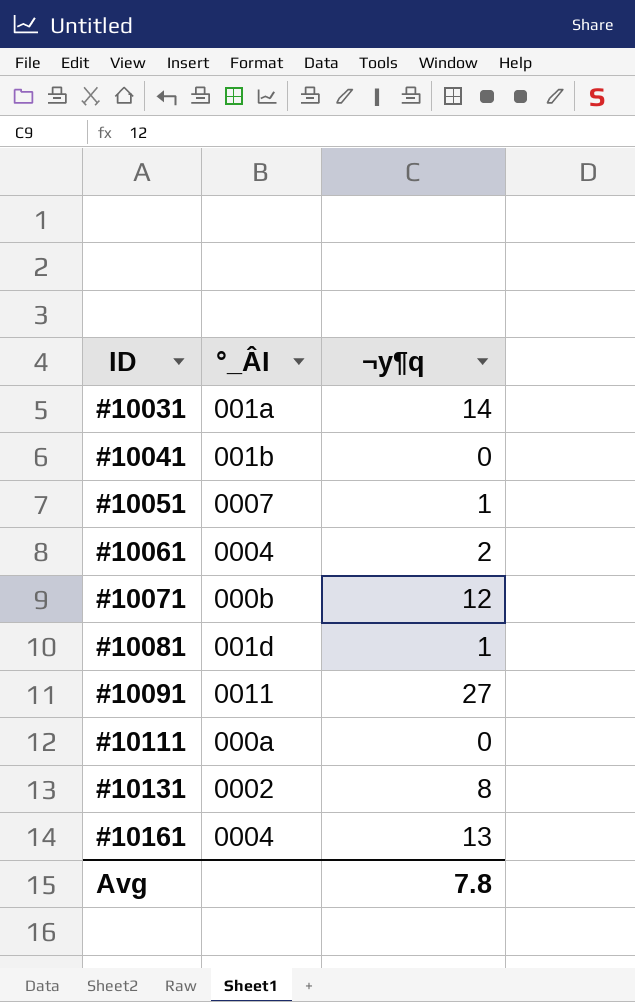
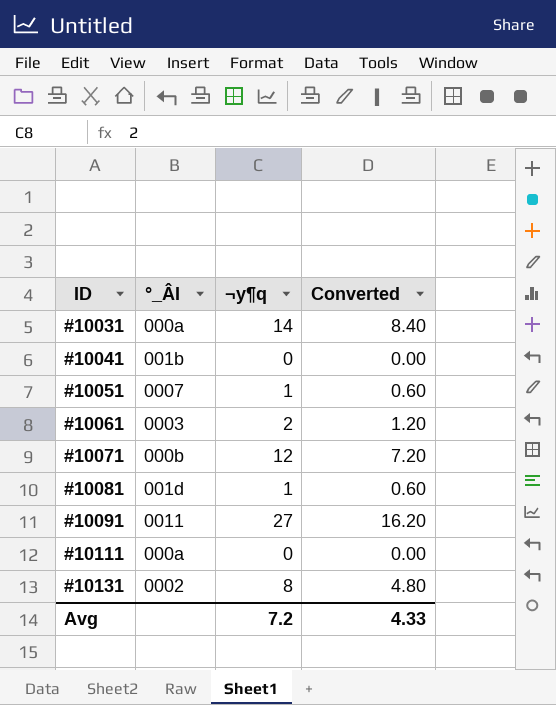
column Converted | formula: none -> [¬y¶q] * 0.6
row #10161: 0004 | 13 -> none
#10031 | °_ÂI: 001a -> 000a
#10061 | °_ÂI: 0004 -> 0003
Avg | ¬y¶q: 7.8 -> 7.2

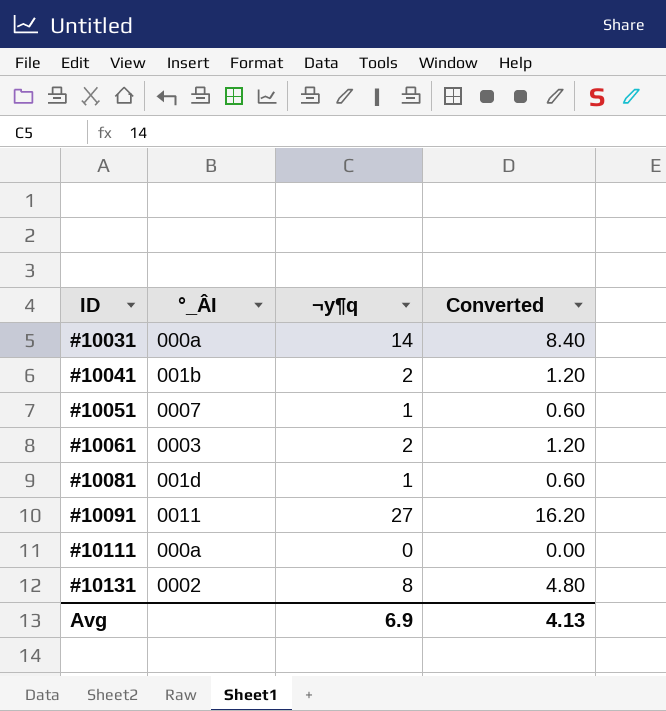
row #10071: 000b | 12 | 7.20 -> none
#10041 | ¬y¶q: 0 -> 2
#10041 | Converted: 0.00 -> 1.20
Avg | ¬y¶q: 7.2 -> 6.9
Avg | Converted: 4.33 -> 4.13

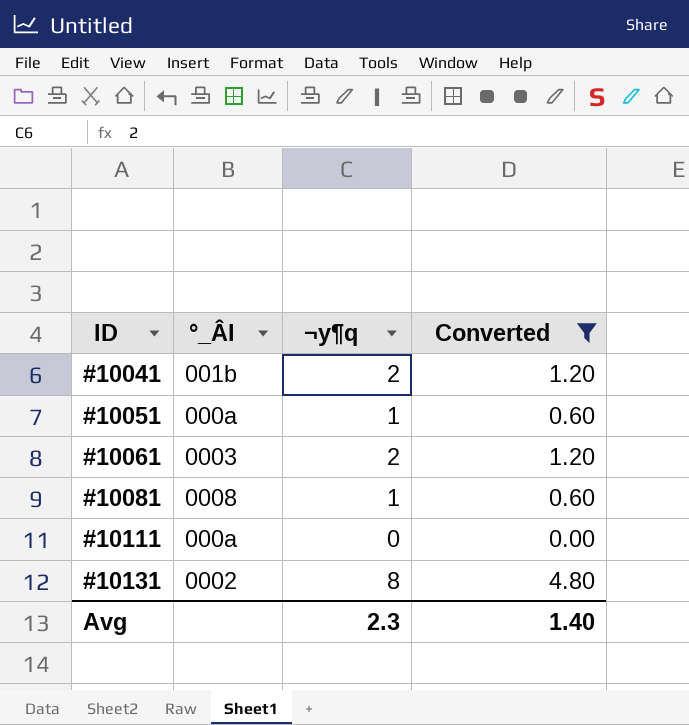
filter: none -> Converted <= 4.80
#10051 | °_ÂI: 0007 -> 000a
#10081 | °_ÂI: 001d -> 0008
Avg | ¬y¶q: 6.9 -> 2.3
Avg | Converted: 4.13 -> 1.40

